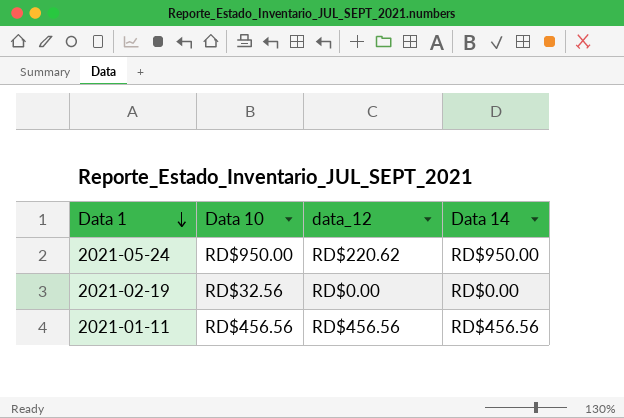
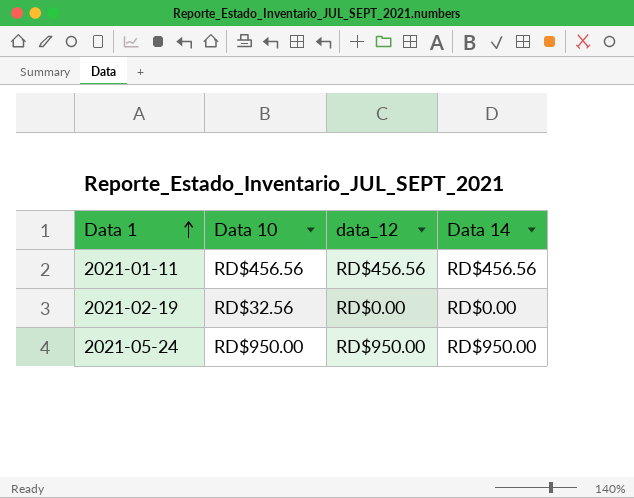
row order: Data 1 descending -> Data 1 ascending
2021-05-24 | data_12: RD$220.62 -> RD$950.00

